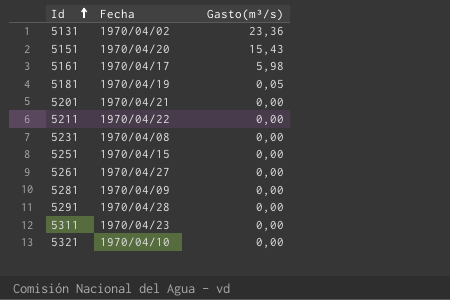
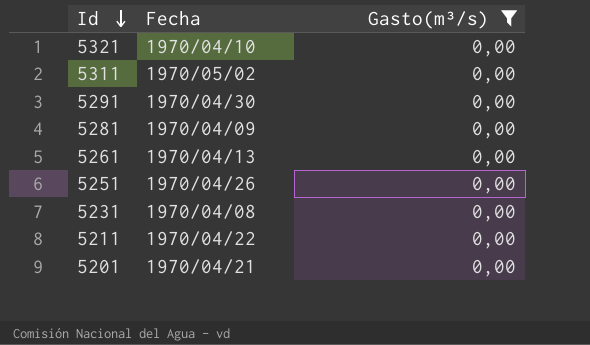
filter: none -> Gasto(m³/s) = 0,00
row order: Id ascending -> Id descending
5311 | Fecha: 1970/04/23 -> 1970/05/02
5291 | Fecha: 1970/04/28 -> 1970/04/30
5261 | Fecha: 1970/04/27 -> 1970/04/13
5251 | Fecha: 1970/04/15 -> 1970/04/26

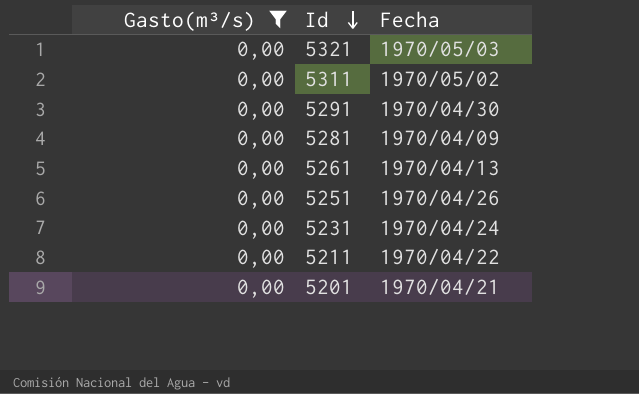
column Gasto(m³/s) | position: 3 -> 1
5321 | Fecha: 1970/04/10 -> 1970/05/03
5231 | Fecha: 1970/04/08 -> 1970/04/24

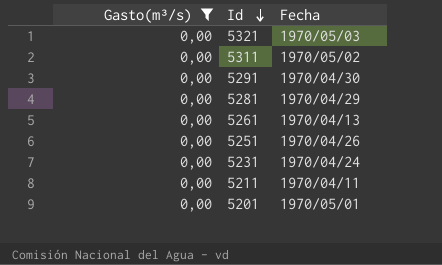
5281 | Fecha: 1970/04/09 -> 1970/04/29
5211 | Fecha: 1970/04/22 -> 1970/04/11
5201 | Fecha: 1970/04/21 -> 1970/05/01

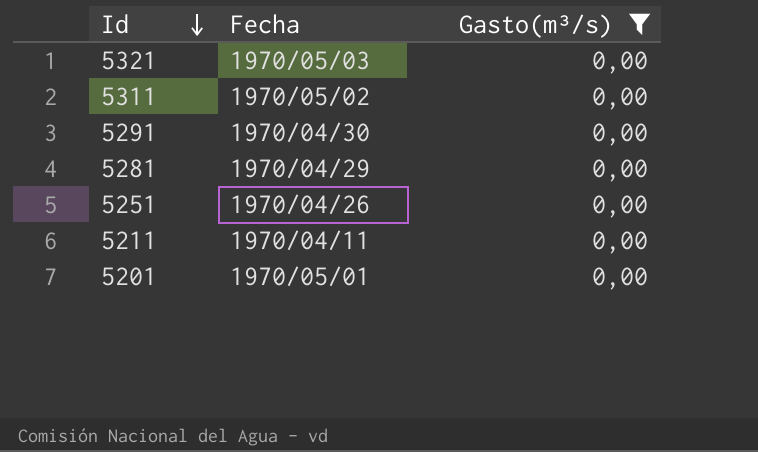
column Gasto(m³/s) | position: 1 -> 3
row 5261: 0,00 | 1970/04/13 -> none
row 5231: 0,00 | 1970/04/24 -> none

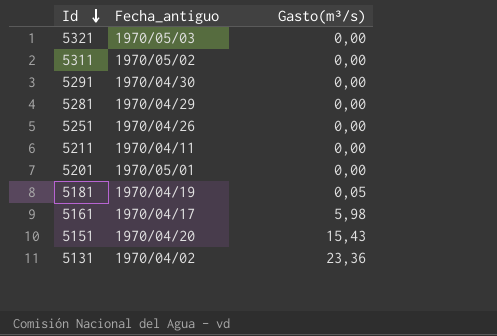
filter: Gasto(m³/s) = 0,00 -> none
column name: Fecha -> Fecha_antiguo

